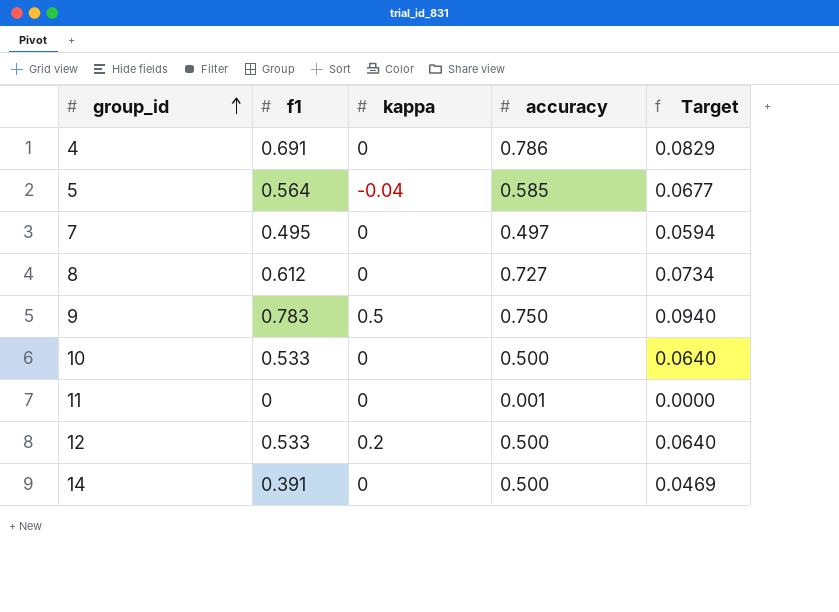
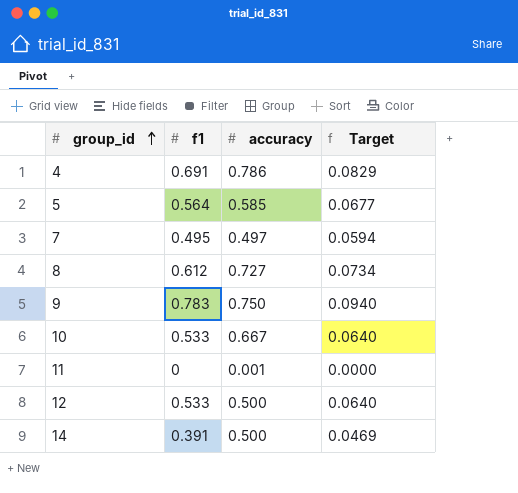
column kappa | position: 3 -> none
10 | accuracy: 0.500 -> 0.667

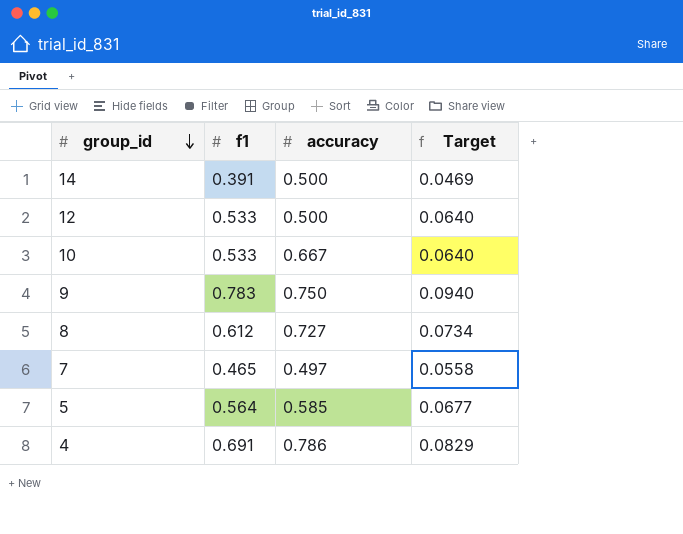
row order: group_id ascending -> group_id descending
row 11: 0 | 0.001 | 0.0000 -> none
7 | f1: 0.495 -> 0.465
7 | Target: 0.0594 -> 0.0558

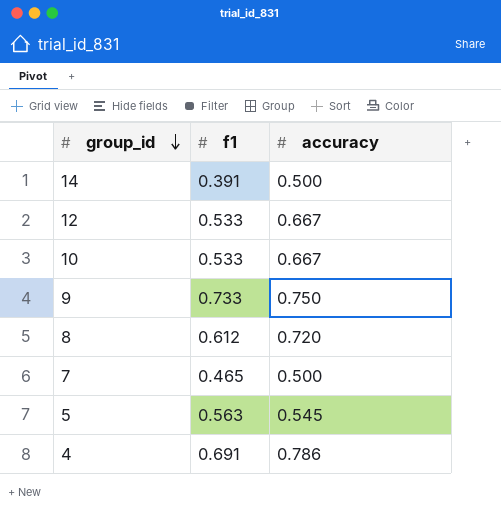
column Target | formula: [f1] * 0.12 -> none
12 | accuracy: 0.500 -> 0.667
9 | f1: 0.783 -> 0.733
8 | accuracy: 0.727 -> 0.720
7 | accuracy: 0.497 -> 0.500
5 | f1: 0.564 -> 0.563
5 | accuracy: 0.585 -> 0.545

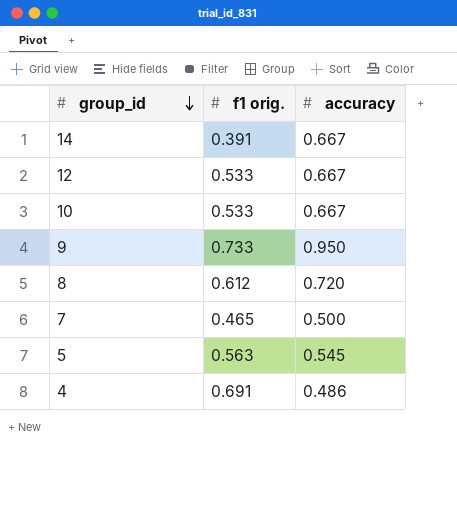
column name: f1 -> f1 orig.
14 | accuracy: 0.500 -> 0.667
9 | accuracy: 0.750 -> 0.950
4 | accuracy: 0.786 -> 0.486

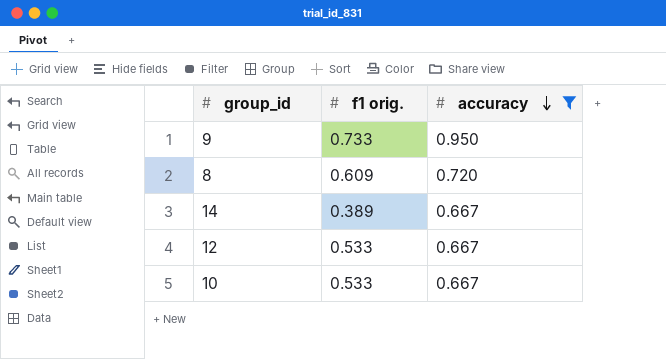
filter: none -> accuracy >= 0.667
row order: group_id descending -> accuracy descending
8 | f1 orig.: 0.612 -> 0.609
14 | f1 orig.: 0.391 -> 0.389

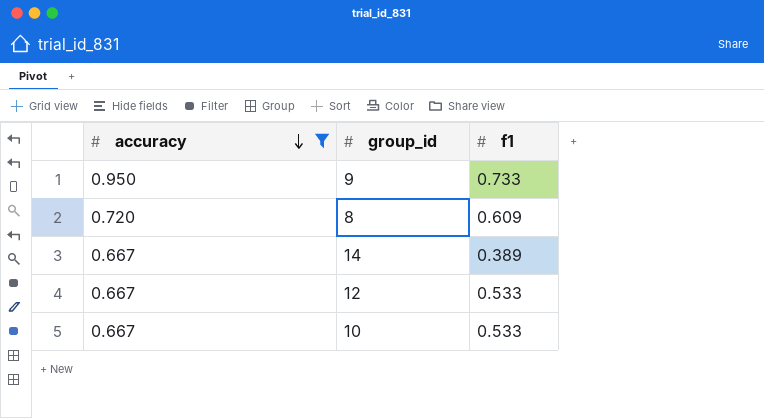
column accuracy | position: 3 -> 1
column name: f1 orig. -> f1

